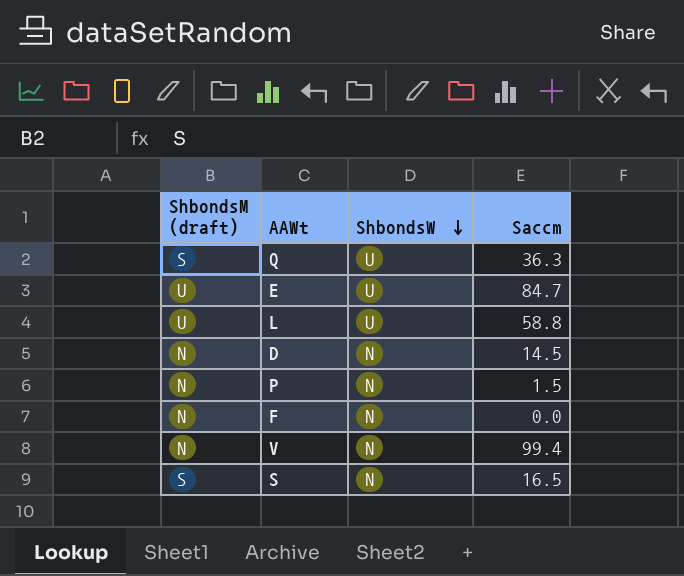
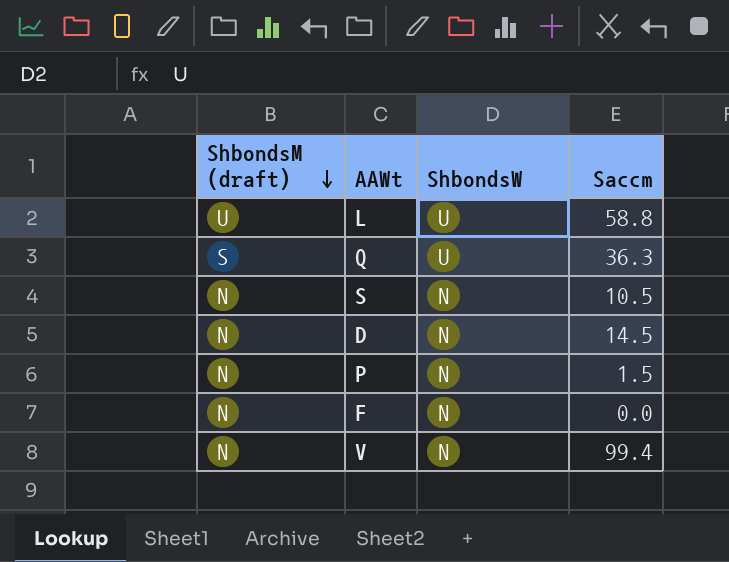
row order: ShbondsW descending -> ShbondsM (draft) descending
row E: U | U | 84.7 -> none
S | ShbondsM (draft): S -> N
S | Saccm: 16.5 -> 10.5

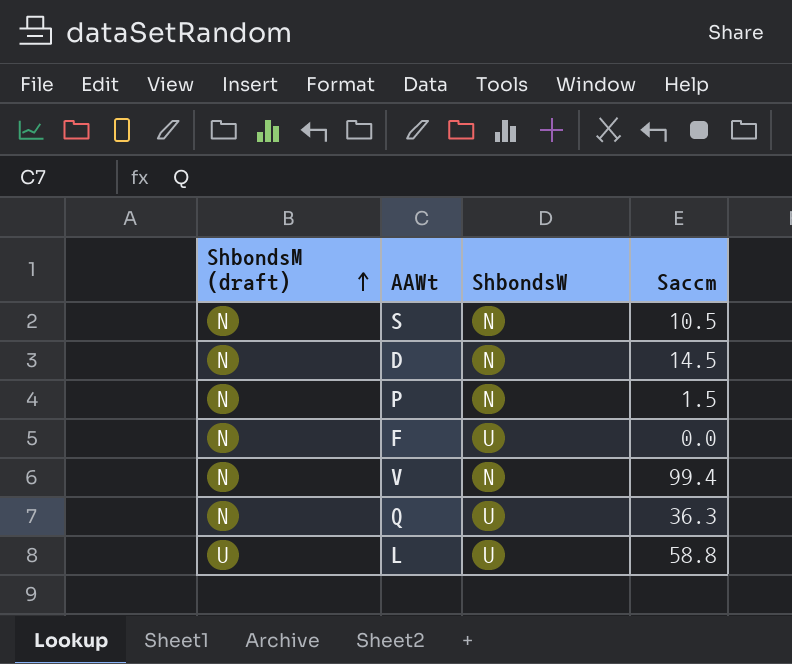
row order: ShbondsM (draft) descending -> ShbondsM (draft) ascending
F | ShbondsW: N -> U
Q | ShbondsM (draft): S -> N

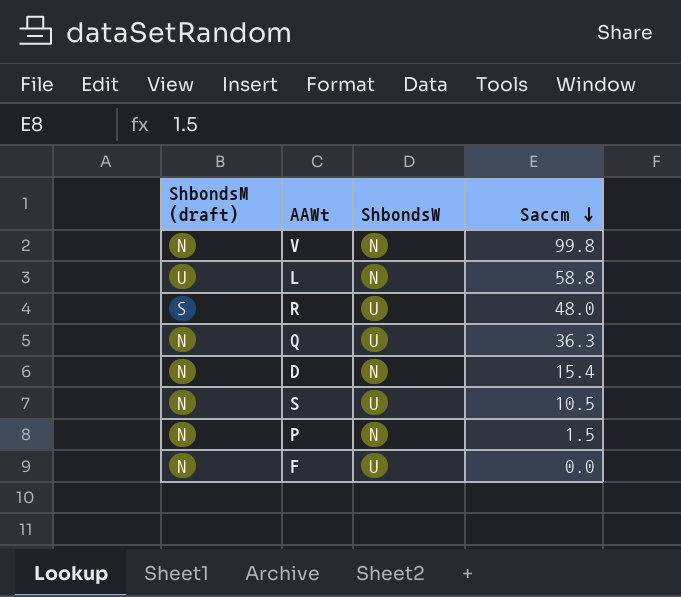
row order: ShbondsM (draft) ascending -> Saccm descending
V | Saccm: 99.4 -> 99.8
L | ShbondsW: U -> N
row R: none -> S | U | 48.0
D | Saccm: 14.5 -> 15.4
S | ShbondsW: N -> U

